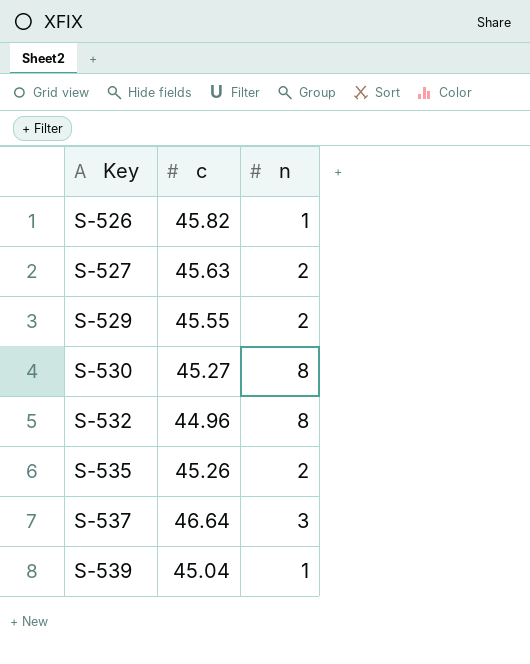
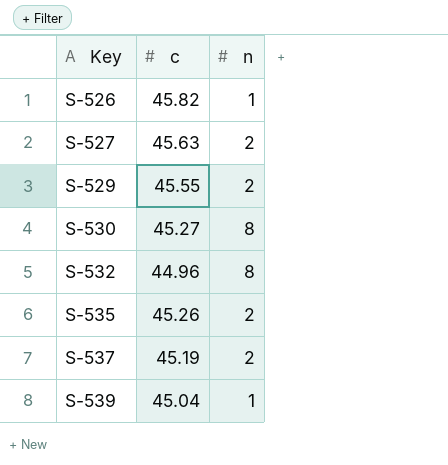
S-537 | c: 46.64 -> 45.19
S-537 | n: 3 -> 2

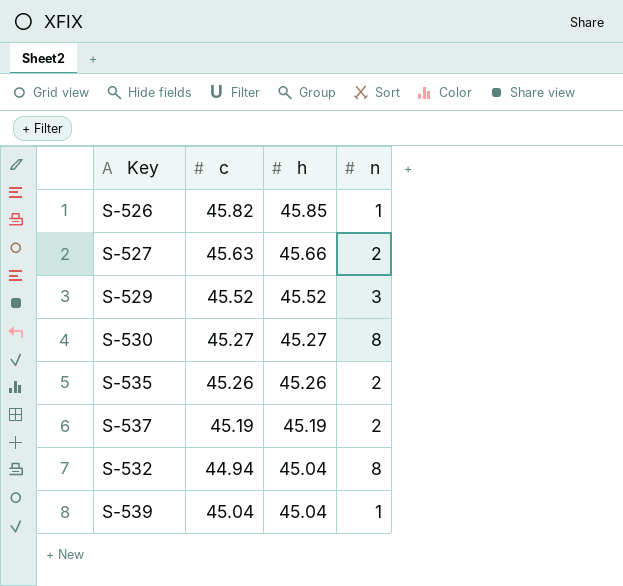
row order: Key ascending -> h descending
column h | position: none -> 3
S-529 | c: 45.55 -> 45.52
S-529 | n: 2 -> 3
S-532 | c: 44.96 -> 44.94

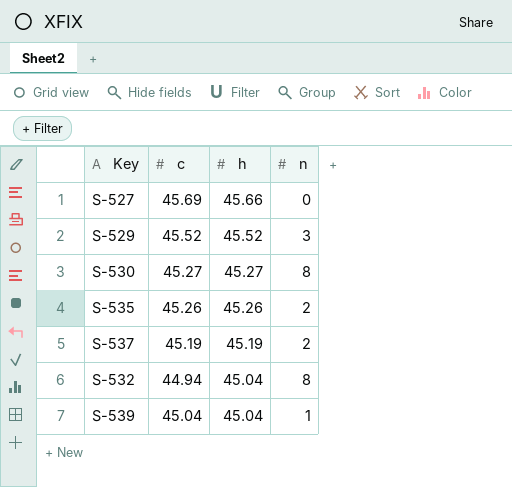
row S-526: 45.82 | 45.85 | 1 -> none
S-527 | c: 45.63 -> 45.69
S-527 | n: 2 -> 0

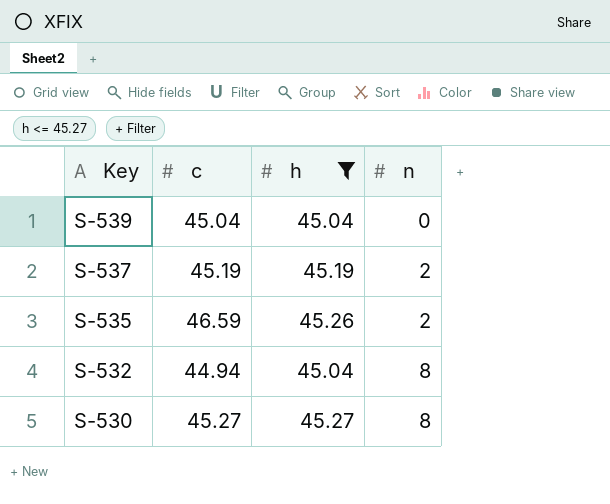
filter: none -> h <= 45.27
row order: h descending -> Key descending
S-539 | n: 1 -> 0
S-535 | c: 45.26 -> 46.59

